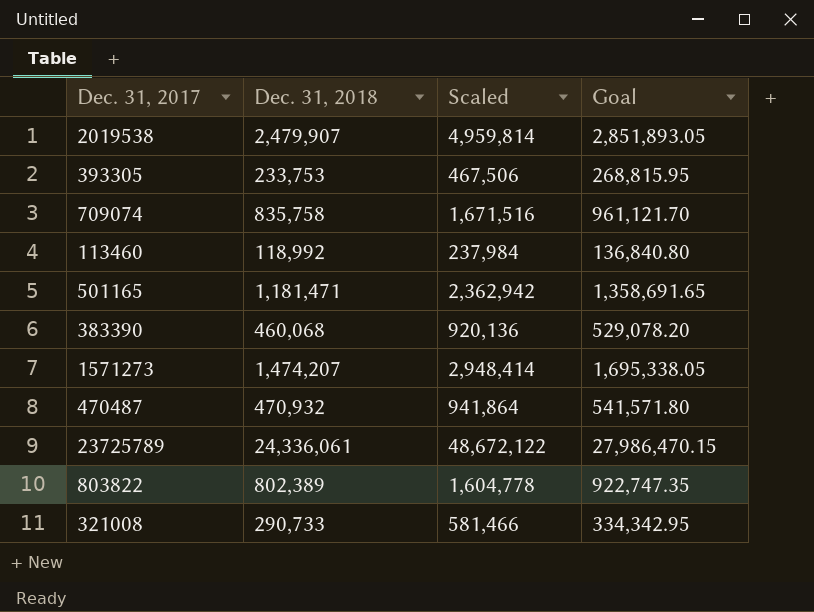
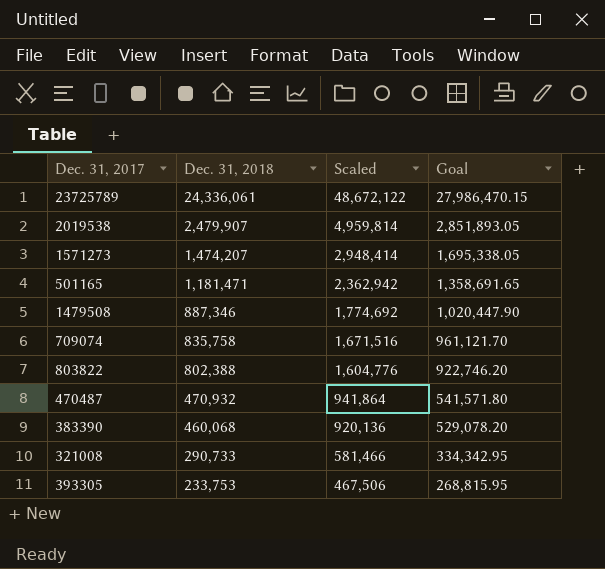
row order: none -> Dec. 31, 2018 descending
row 113460: 118,992 | 237,984 | 136,840.80 -> none
row 1479508: none -> 887,346 | 1,774,692 | 1,020,447.90
803822 | Dec. 31, 2018: 802,389 -> 802,388
803822 | Scaled: 1,604,778 -> 1,604,776
803822 | Goal: 922,747.35 -> 922,746.20

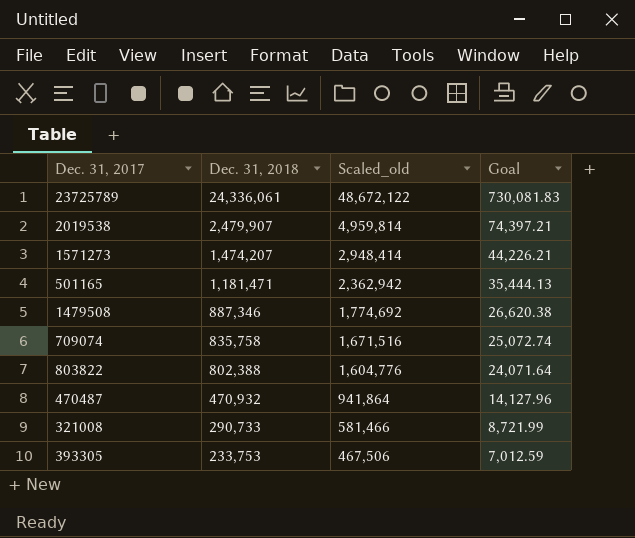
column name: Scaled -> Scaled_old
column Goal | formula: [Dec. 31, 2018] * 1.15 -> [Dec. 31, 2018] * 0.03
row 383390: 460,068 | 920,136 | 529,078.20 -> none

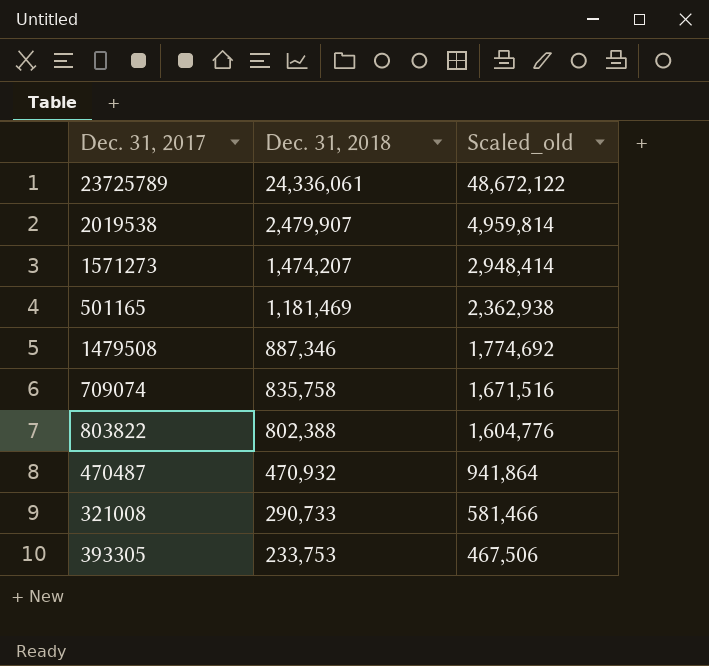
column Goal | formula: [Dec. 31, 2018] * 0.03 -> none
501165 | Dec. 31, 2018: 1,181,471 -> 1,181,469
501165 | Scaled_old: 2,362,942 -> 2,362,938

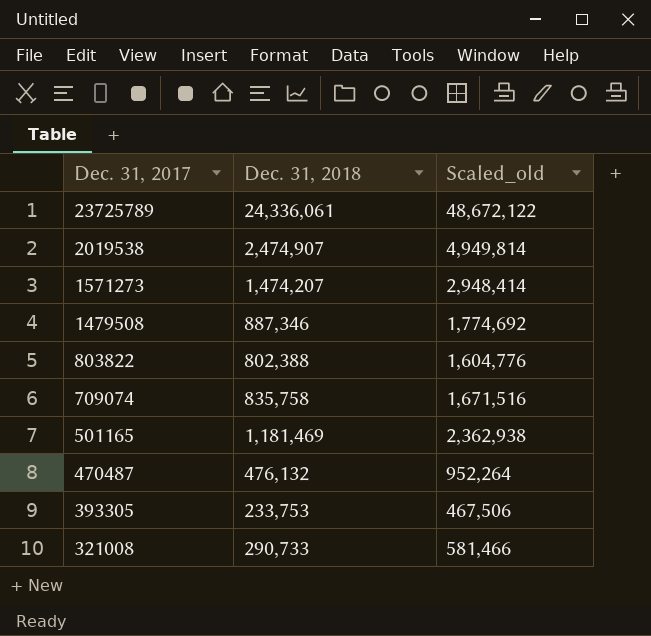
row order: Dec. 31, 2018 descending -> Dec. 31, 2017 descending
2019538 | Dec. 31, 2018: 2,479,907 -> 2,474,907
2019538 | Scaled_old: 4,959,814 -> 4,949,814
470487 | Dec. 31, 2018: 470,932 -> 476,132
470487 | Scaled_old: 941,864 -> 952,264

